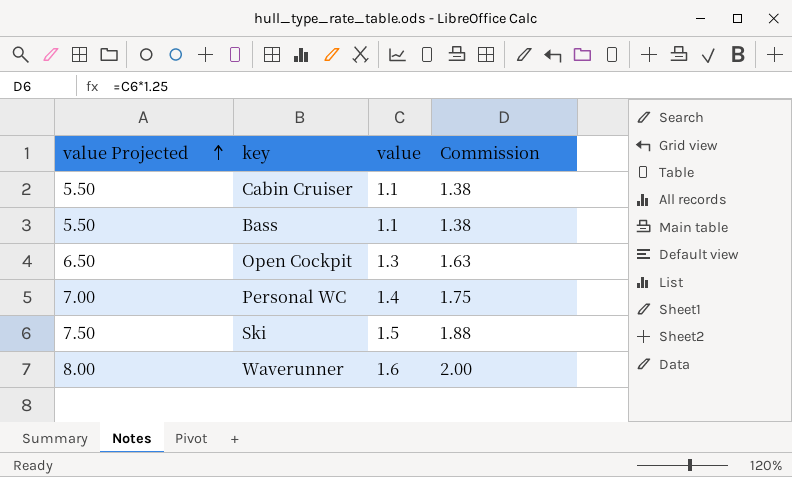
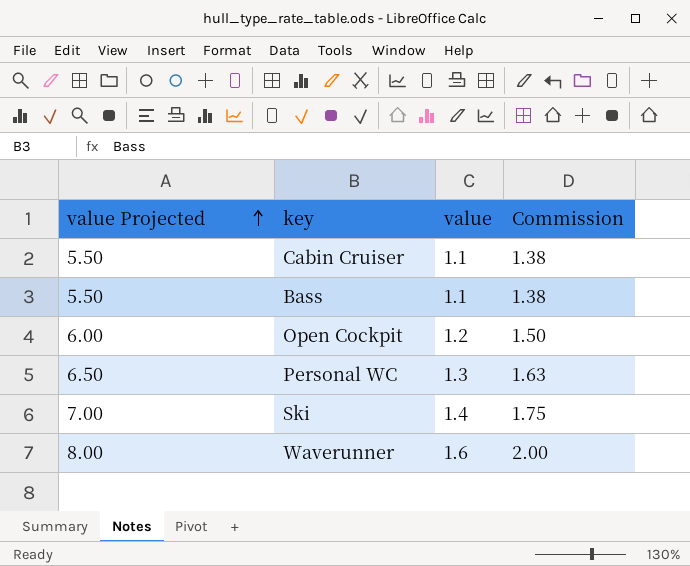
Open Cockpit | value Projected: 6.50 -> 6.00
Open Cockpit | value: 1.3 -> 1.2
Open Cockpit | Commission: 1.63 -> 1.50
Personal WC | value Projected: 7.00 -> 6.50
Personal WC | value: 1.4 -> 1.3
Personal WC | Commission: 1.75 -> 1.63
Ski | value Projected: 7.50 -> 7.00
Ski | value: 1.5 -> 1.4
Ski | Commission: 1.88 -> 1.75

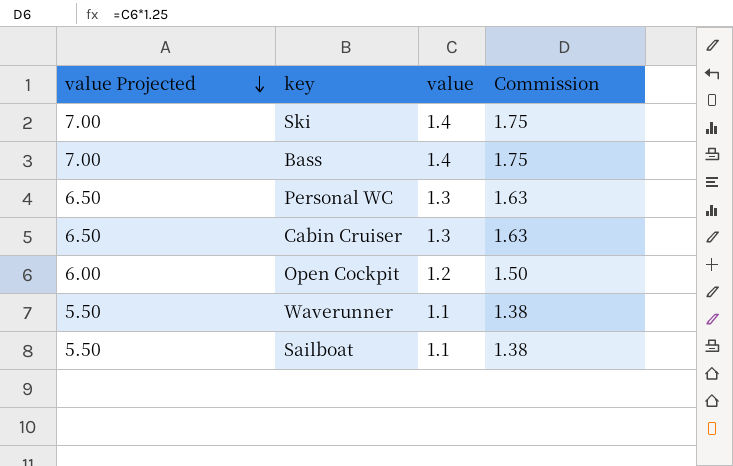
row order: value Projected ascending -> value Projected descending
Bass | value Projected: 5.50 -> 7.00
Bass | value: 1.1 -> 1.4
Bass | Commission: 1.38 -> 1.75
Cabin Cruiser | value Projected: 5.50 -> 6.50
Cabin Cruiser | value: 1.1 -> 1.3
Cabin Cruiser | Commission: 1.38 -> 1.63
Waverunner | value Projected: 8.00 -> 5.50
Waverunner | value: 1.6 -> 1.1
Waverunner | Commission: 2.00 -> 1.38
row Sailboat: none -> 5.50 | 1.1 | 1.38

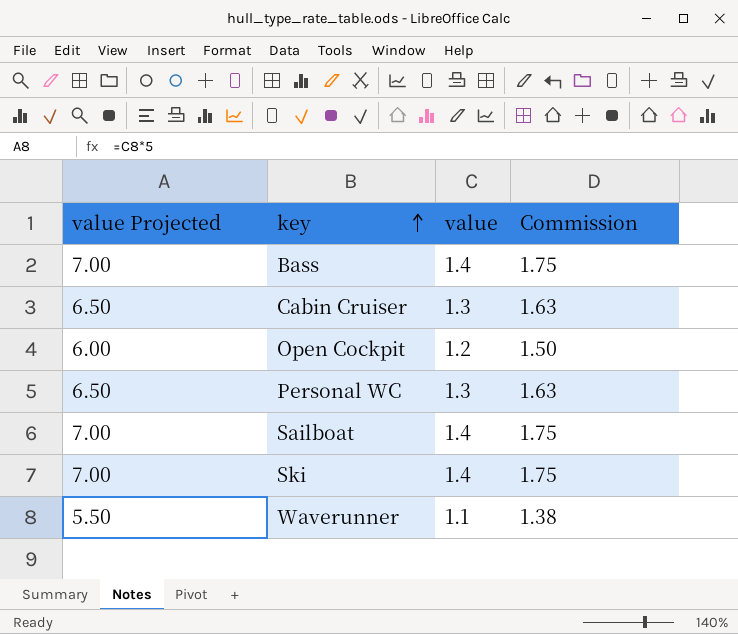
row order: value Projected descending -> key ascending
Sailboat | value Projected: 5.50 -> 7.00
Sailboat | value: 1.1 -> 1.4
Sailboat | Commission: 1.38 -> 1.75

